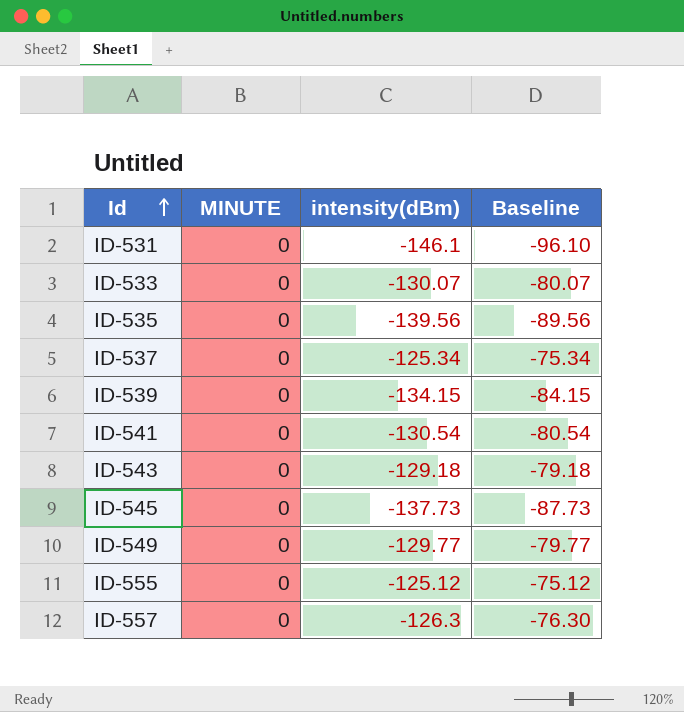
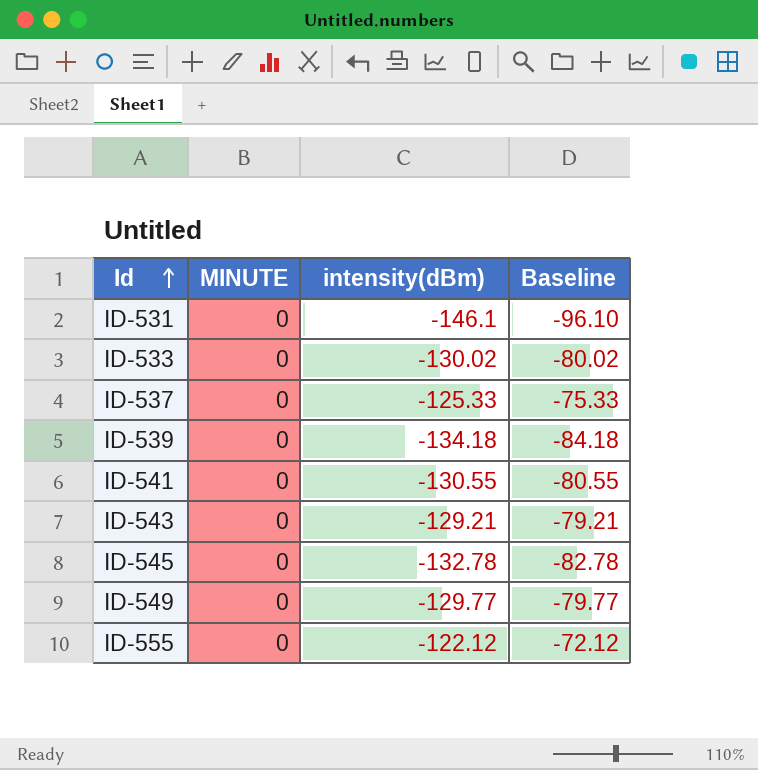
row ID-535: 0 | -139.56 | -89.56 -> none
row ID-557: 0 | -126.3 | -76.30 -> none
ID-533 | intensity(dBm): -130.07 -> -130.02
ID-533 | Baseline: -80.07 -> -80.02
ID-537 | intensity(dBm): -125.34 -> -125.33
ID-537 | Baseline: -75.34 -> -75.33
ID-539 | intensity(dBm): -134.15 -> -134.18
ID-539 | Baseline: -84.15 -> -84.18
ID-541 | intensity(dBm): -130.54 -> -130.55
ID-541 | Baseline: -80.54 -> -80.55
ID-543 | intensity(dBm): -129.18 -> -129.21
ID-543 | Baseline: -79.18 -> -79.21
ID-545 | intensity(dBm): -137.73 -> -132.78
ID-545 | Baseline: -87.73 -> -82.78
ID-555 | intensity(dBm): -125.12 -> -122.12
ID-555 | Baseline: -75.12 -> -72.12

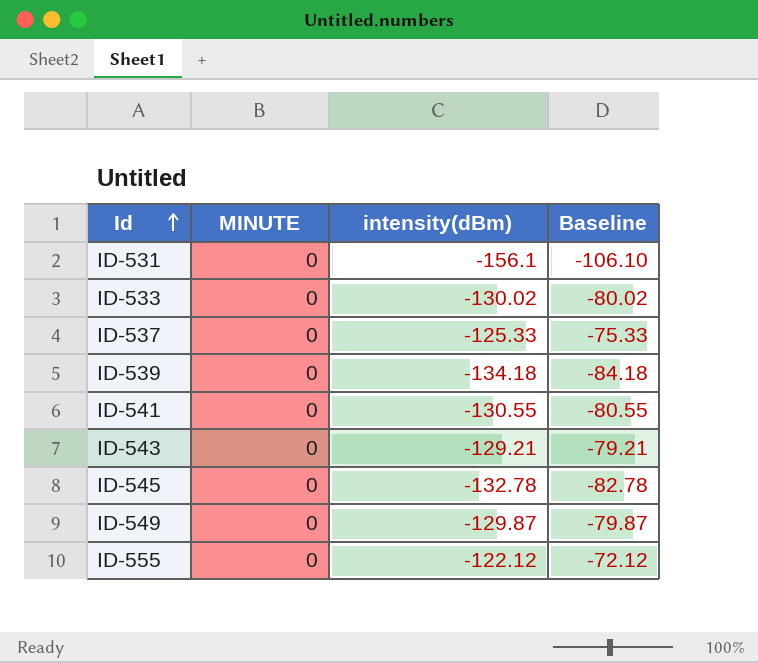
ID-531 | intensity(dBm): -146.1 -> -156.1
ID-531 | Baseline: -96.10 -> -106.10
ID-549 | intensity(dBm): -129.77 -> -129.87
ID-549 | Baseline: -79.77 -> -79.87

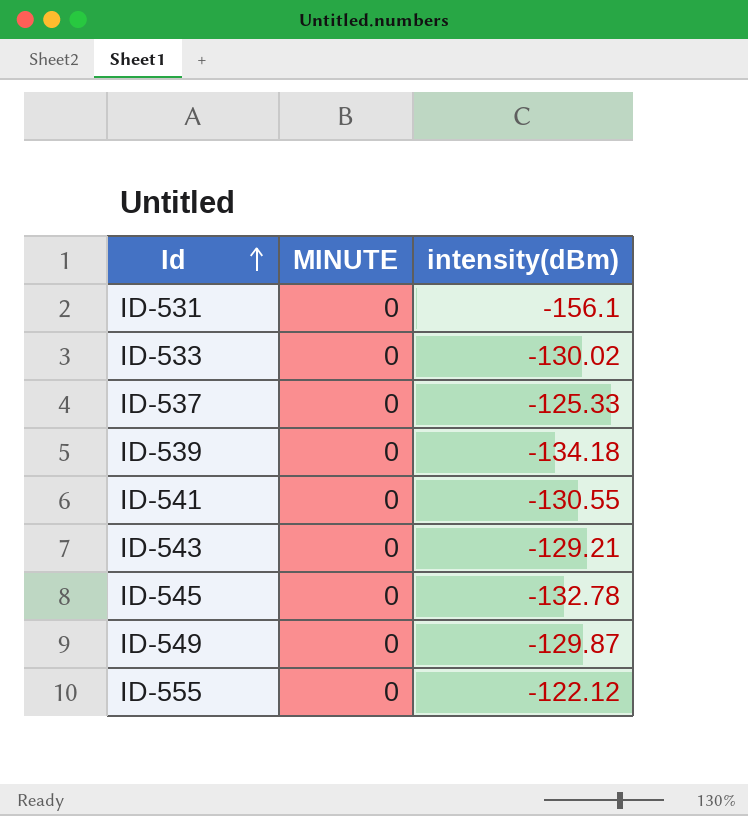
column Baseline | formula: [intensity(dBm)] + 50 -> none

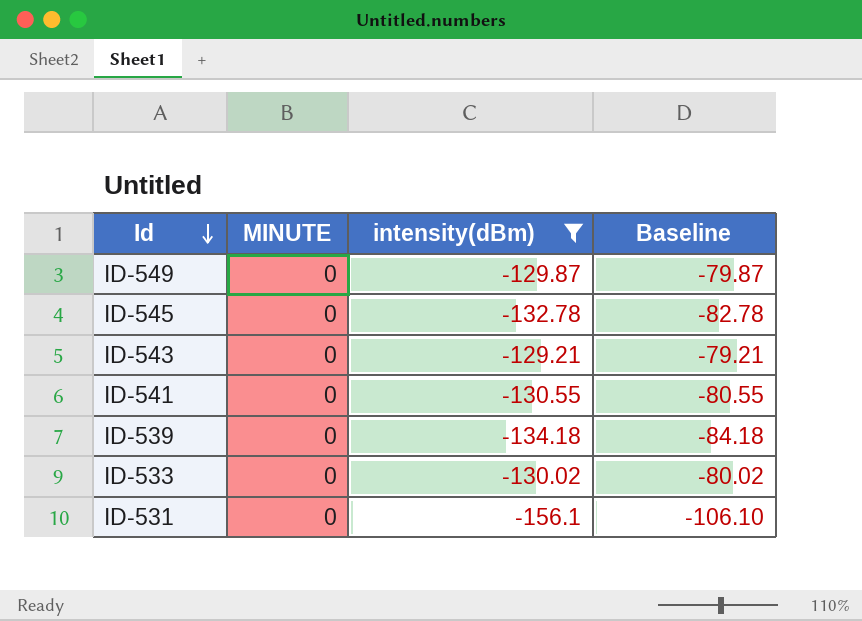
filter: none -> intensity(dBm) <= -129.21
row order: Id ascending -> Id descending
column Baseline | formula: none -> [intensity(dBm)] + 50

